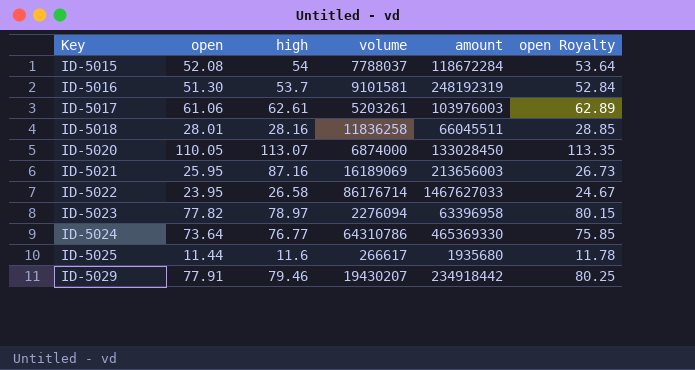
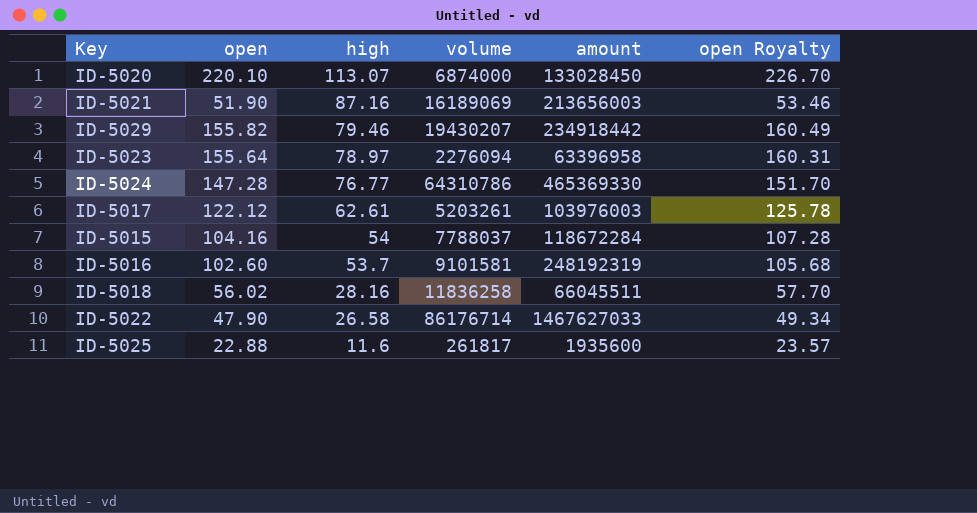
row order: Key ascending -> high descending
ID-5020 | open: 110.05 -> 220.10
ID-5020 | open Royalty: 113.35 -> 226.70
ID-5021 | open: 25.95 -> 51.90
ID-5021 | open Royalty: 26.73 -> 53.46
ID-5029 | open: 77.91 -> 155.82
ID-5029 | open Royalty: 80.25 -> 160.49
ID-5023 | open: 77.82 -> 155.64
ID-5023 | open Royalty: 80.15 -> 160.31
ID-5024 | open: 73.64 -> 147.28
ID-5024 | open Royalty: 75.85 -> 151.70
ID-5017 | open: 61.06 -> 122.12
ID-5017 | open Royalty: 62.89 -> 125.78
ID-5015 | open: 52.08 -> 104.16
ID-5015 | open Royalty: 53.64 -> 107.28
ID-5016 | open: 51.30 -> 102.60
ID-5016 | open Royalty: 52.84 -> 105.68
ID-5018 | open: 28.01 -> 56.02
ID-5018 | open Royalty: 28.85 -> 57.70
ID-5022 | open: 23.95 -> 47.90
ID-5022 | open Royalty: 24.67 -> 49.34
ID-5025 | open: 11.44 -> 22.88
ID-5025 | volume: 266617 -> 261817
ID-5025 | amount: 1935680 -> 1935600
ID-5025 | open Royalty: 11.78 -> 23.57

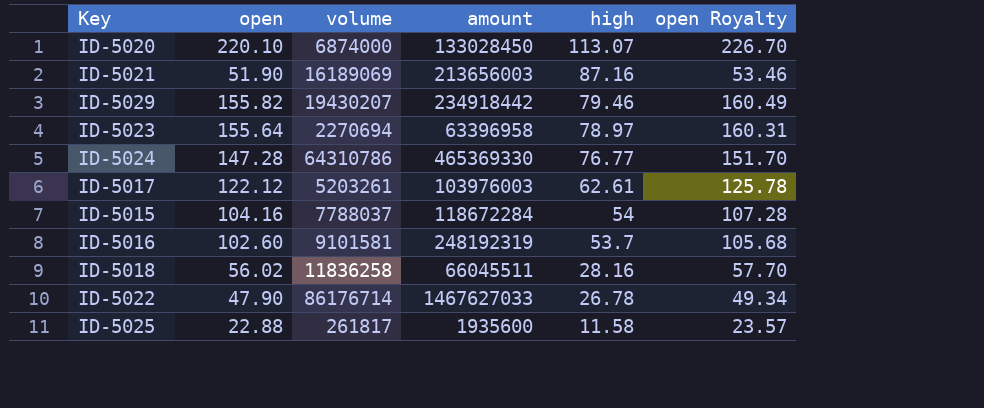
column high | position: 3 -> 5
ID-5023 | volume: 2276094 -> 2270694
ID-5022 | high: 26.58 -> 26.78
ID-5025 | high: 11.6 -> 11.58

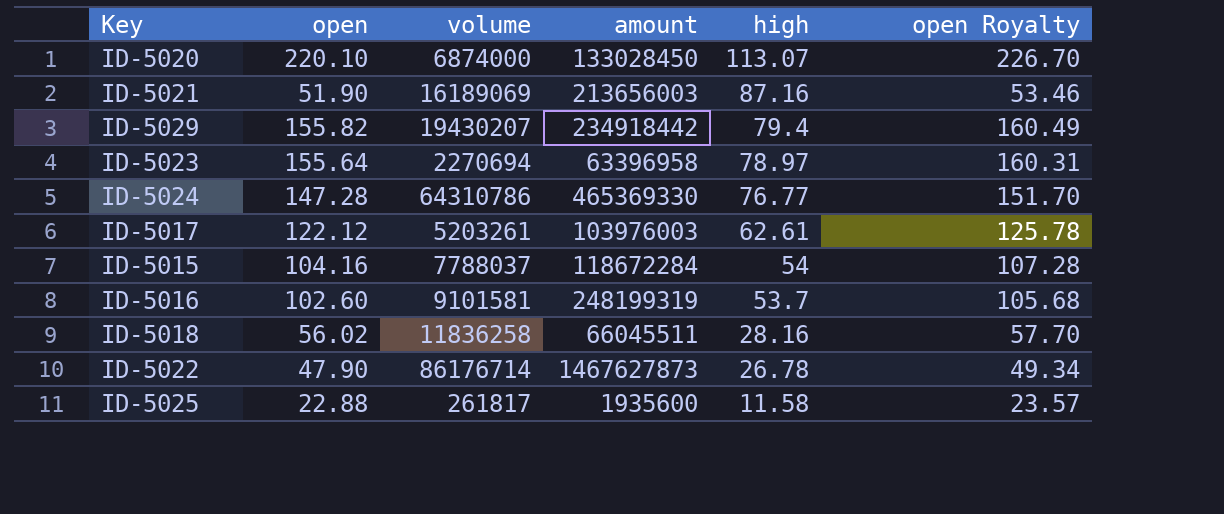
ID-5029 | high: 79.46 -> 79.4
ID-5016 | amount: 248192319 -> 248199319
ID-5022 | amount: 1467627033 -> 1467627873

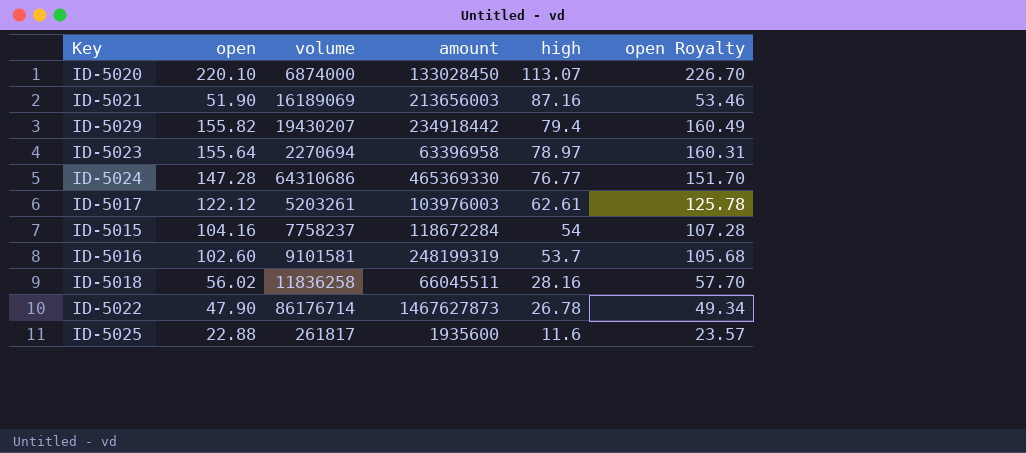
ID-5024 | volume: 64310786 -> 64310686
ID-5015 | volume: 7788037 -> 7758237
ID-5025 | high: 11.58 -> 11.6

